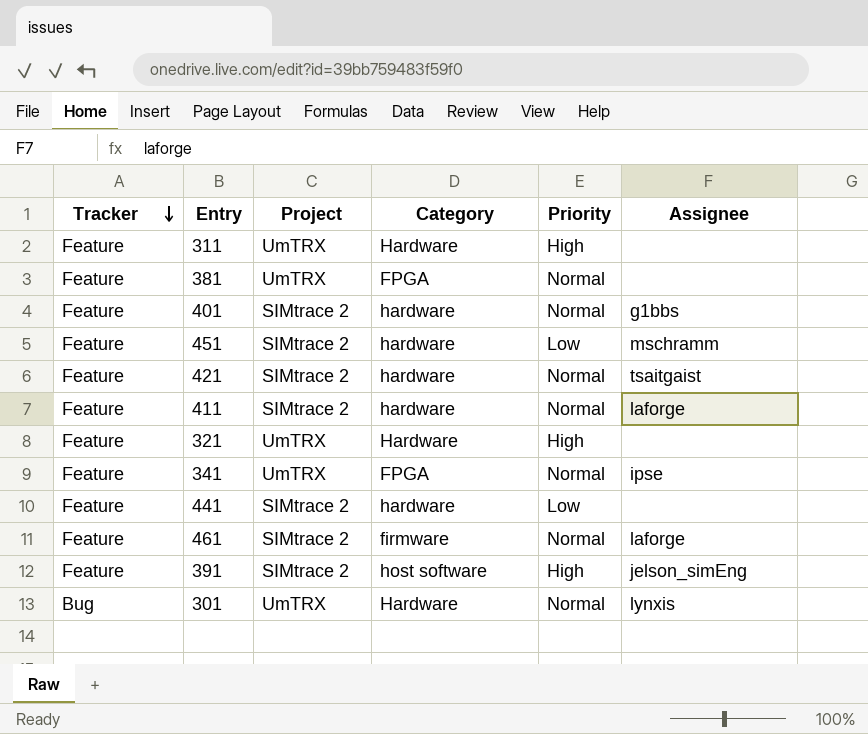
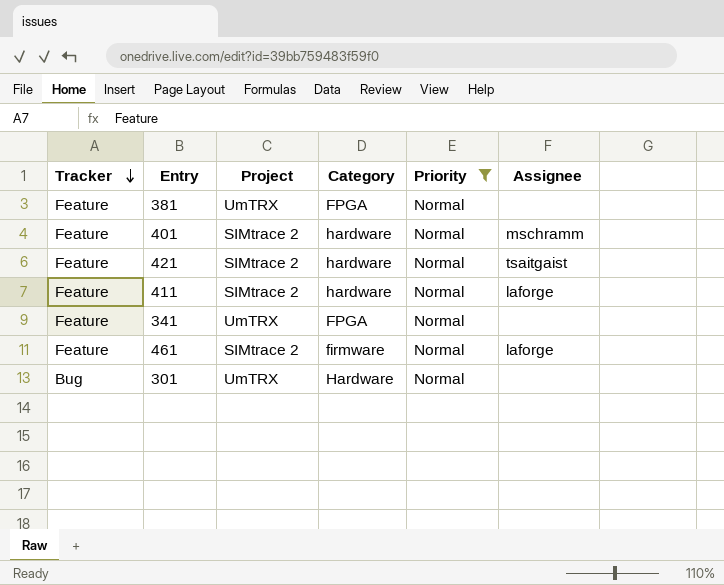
filter: none -> Priority = Normal
401 | Assignee: g1bbs -> mschramm
341 | Assignee: ipse -> none
301 | Assignee: lynxis -> none

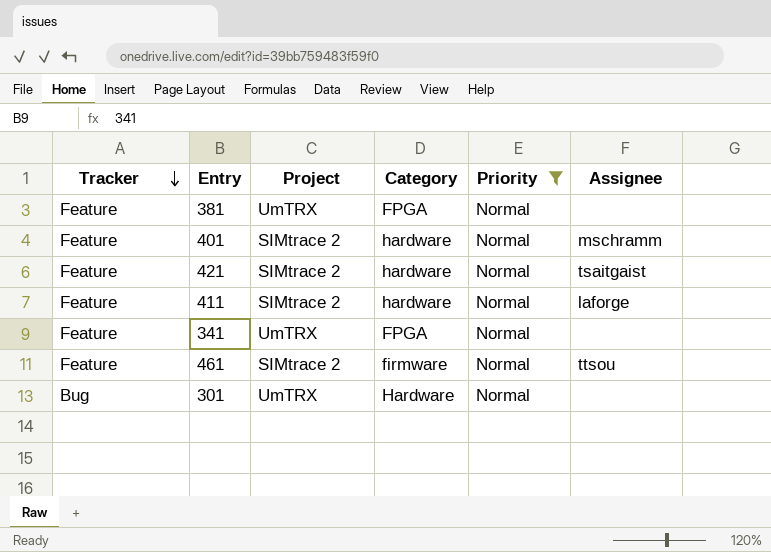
461 | Assignee: laforge -> ttsou

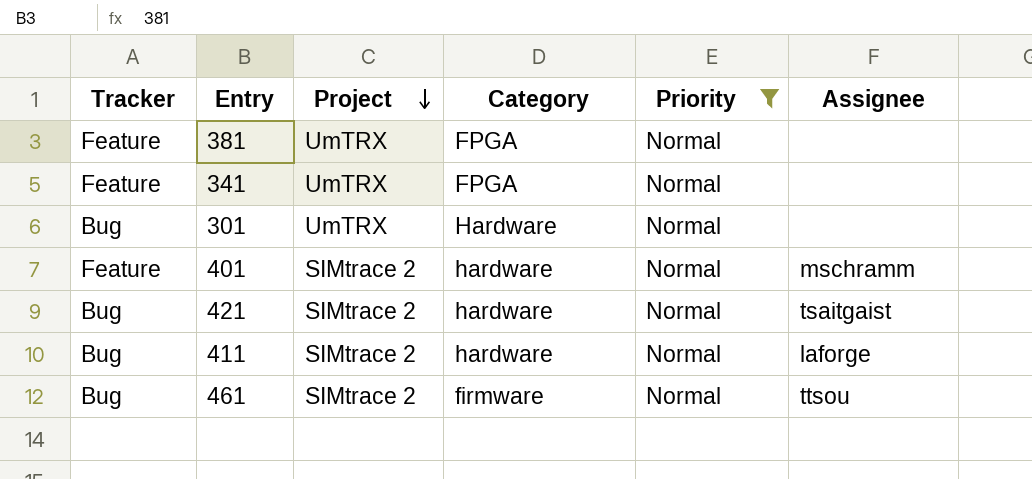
row order: Tracker descending -> Project descending
421 | Tracker: Feature -> Bug
411 | Tracker: Feature -> Bug
461 | Tracker: Feature -> Bug

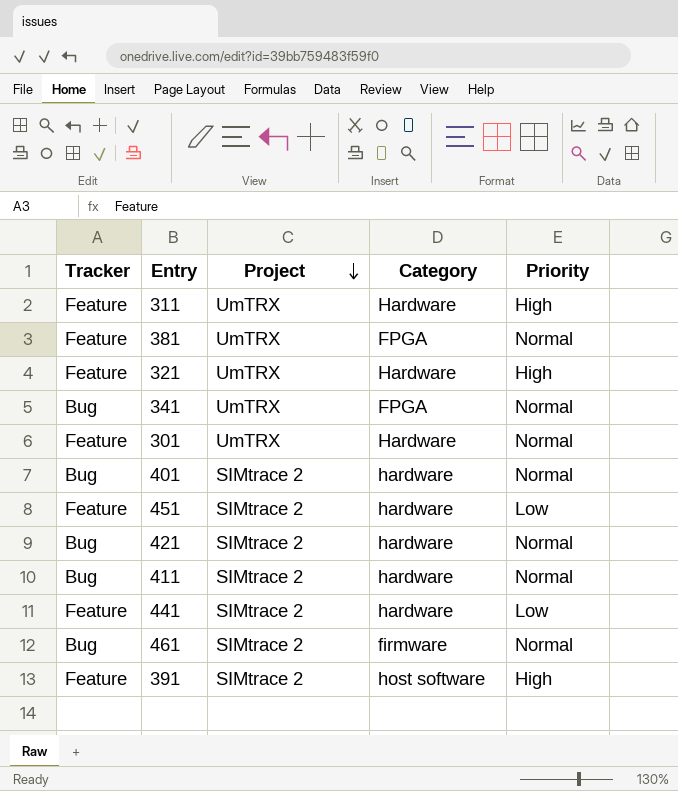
filter: Priority = Normal -> none
column Assignee | position: 6 -> none
341 | Tracker: Feature -> Bug
301 | Tracker: Bug -> Feature
401 | Tracker: Feature -> Bug

